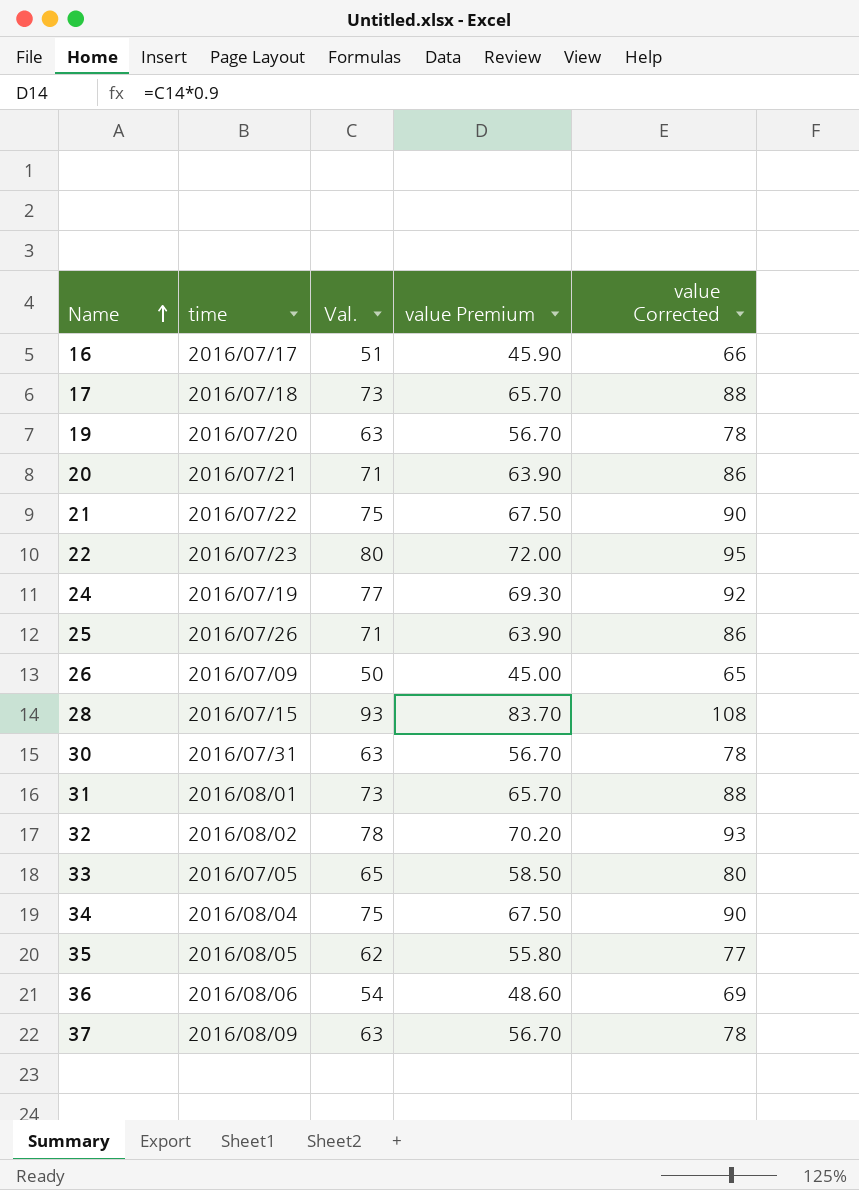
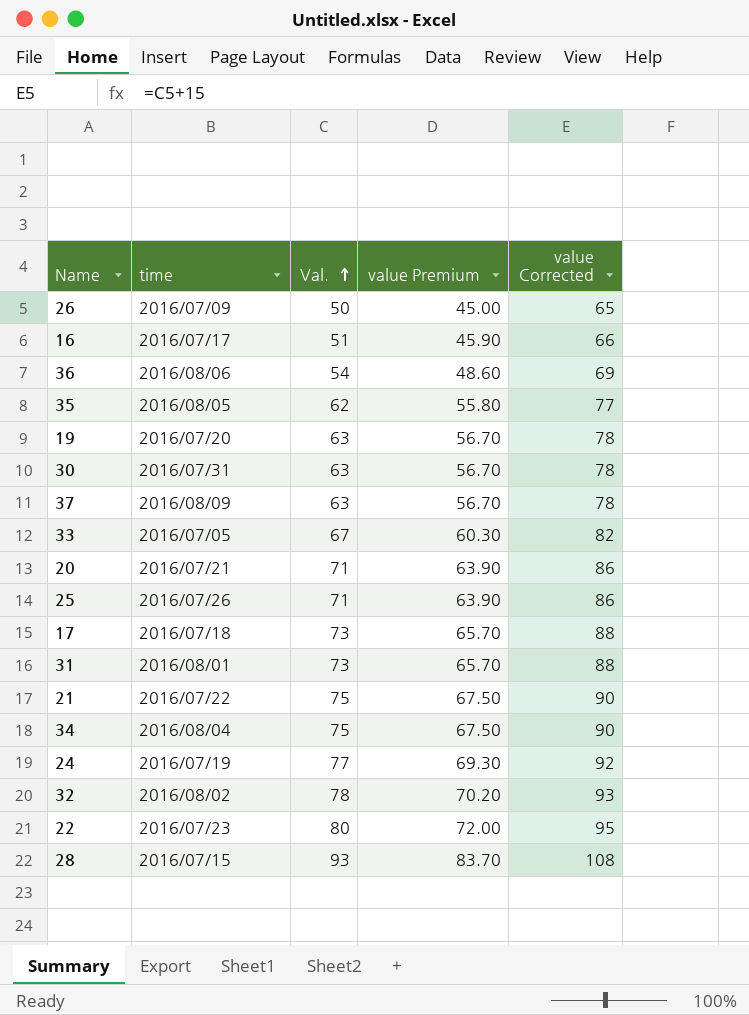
row order: Name ascending -> Val. ascending
33 | Val.: 65 -> 67
33 | value Premium: 58.50 -> 60.30
33 | value Corrected: 80 -> 82

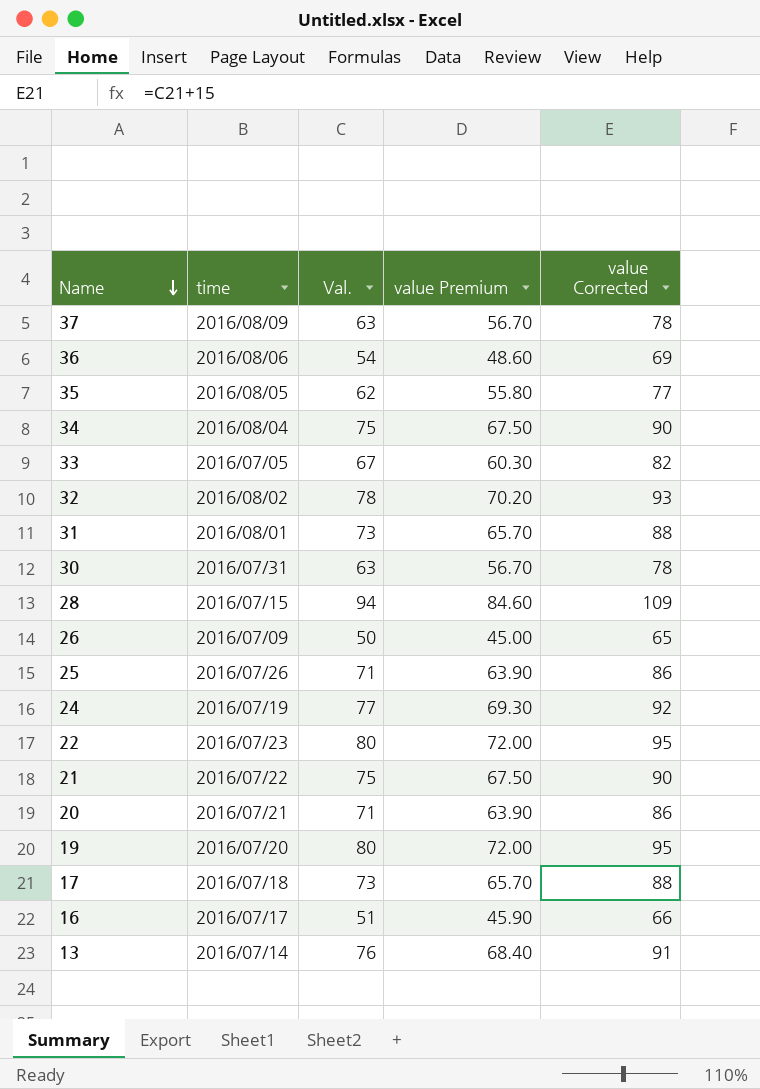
row order: Val. ascending -> Name descending
28 | Val.: 93 -> 94
28 | value Premium: 83.70 -> 84.60
28 | value Corrected: 108 -> 109
19 | Val.: 63 -> 80
19 | value Premium: 56.70 -> 72.00
19 | value Corrected: 78 -> 95
row 13: none -> 2016/07/14 | 76 | 68.40 | 91

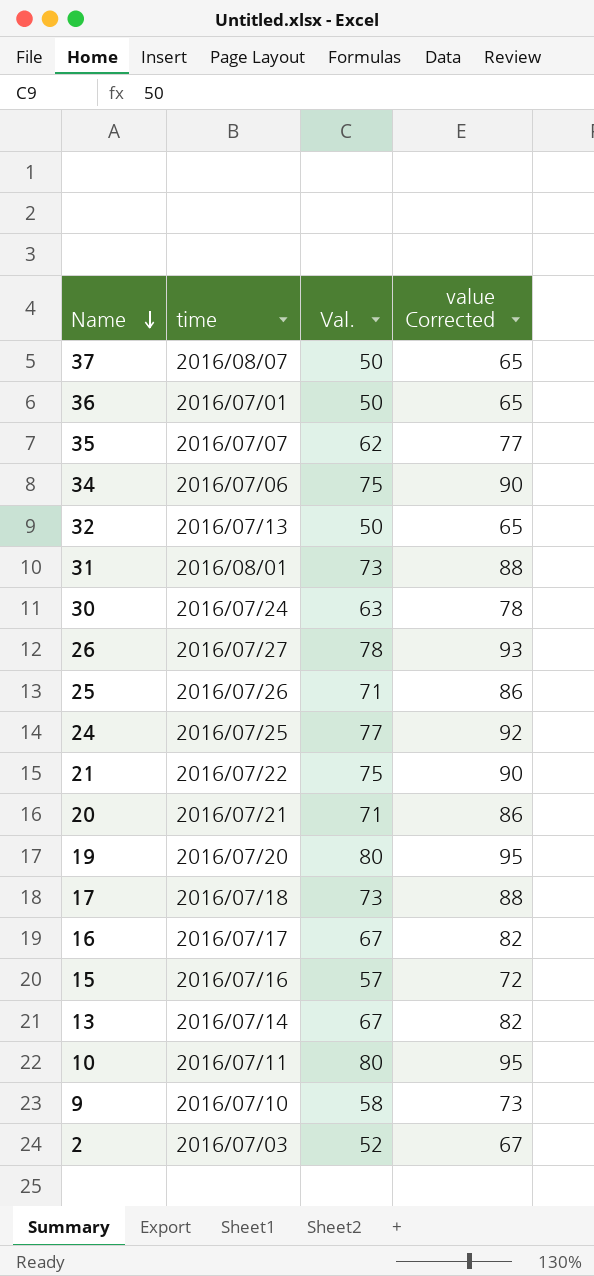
column value Premium | formula: [Val.] * 0.9 -> none
row 33: 2016/07/05 | 67 | 60.30 | 82 -> none
row 28: 2016/07/15 | 94 | 84.60 | 109 -> none
row 22: 2016/07/23 | 80 | 72.00 | 95 -> none
37 | time: 2016/08/09 -> 2016/08/07
37 | Val.: 63 -> 50
37 | value Corrected: 78 -> 65
36 | time: 2016/08/06 -> 2016/07/01
36 | Val.: 54 -> 50
36 | value Corrected: 69 -> 65
35 | time: 2016/08/05 -> 2016/07/07
34 | time: 2016/08/04 -> 2016/07/06
32 | time: 2016/08/02 -> 2016/07/13
32 | Val.: 78 -> 50
32 | value Corrected: 93 -> 65
30 | time: 2016/07/31 -> 2016/07/24
26 | time: 2016/07/09 -> 2016/07/27
26 | Val.: 50 -> 78
26 | value Corrected: 65 -> 93
24 | time: 2016/07/19 -> 2016/07/25
16 | Val.: 51 -> 67
16 | value Corrected: 66 -> 82
row 15: none -> 2016/07/16 | 57 | 72
13 | Val.: 76 -> 67
13 | value Corrected: 91 -> 82
row 10: none -> 2016/07/11 | 80 | 95
row 9: none -> 2016/07/10 | 58 | 73
row 2: none -> 2016/07/03 | 52 | 67

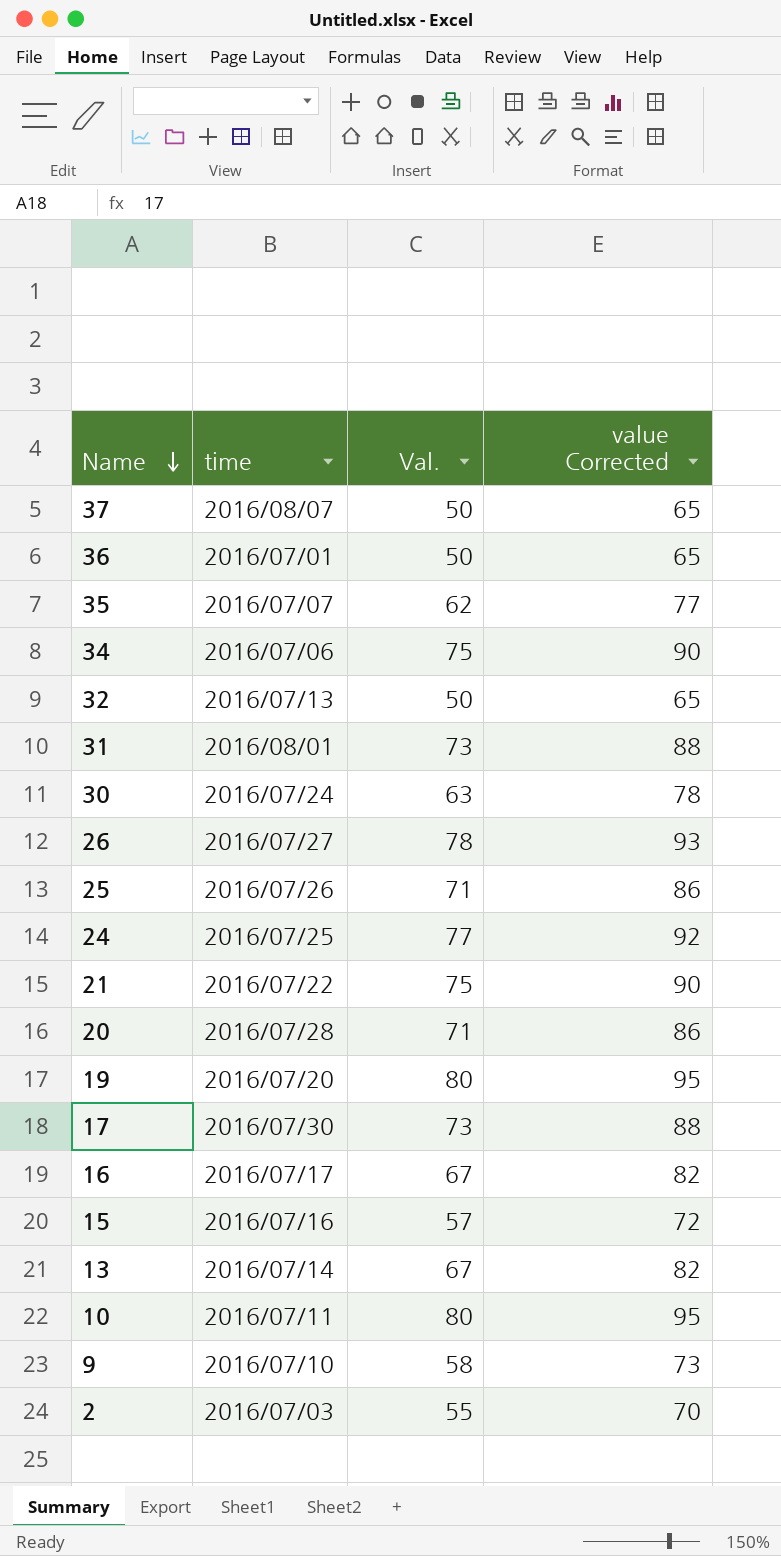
20 | time: 2016/07/21 -> 2016/07/28
17 | time: 2016/07/18 -> 2016/07/30
2 | Val.: 52 -> 55
2 | value Corrected: 67 -> 70

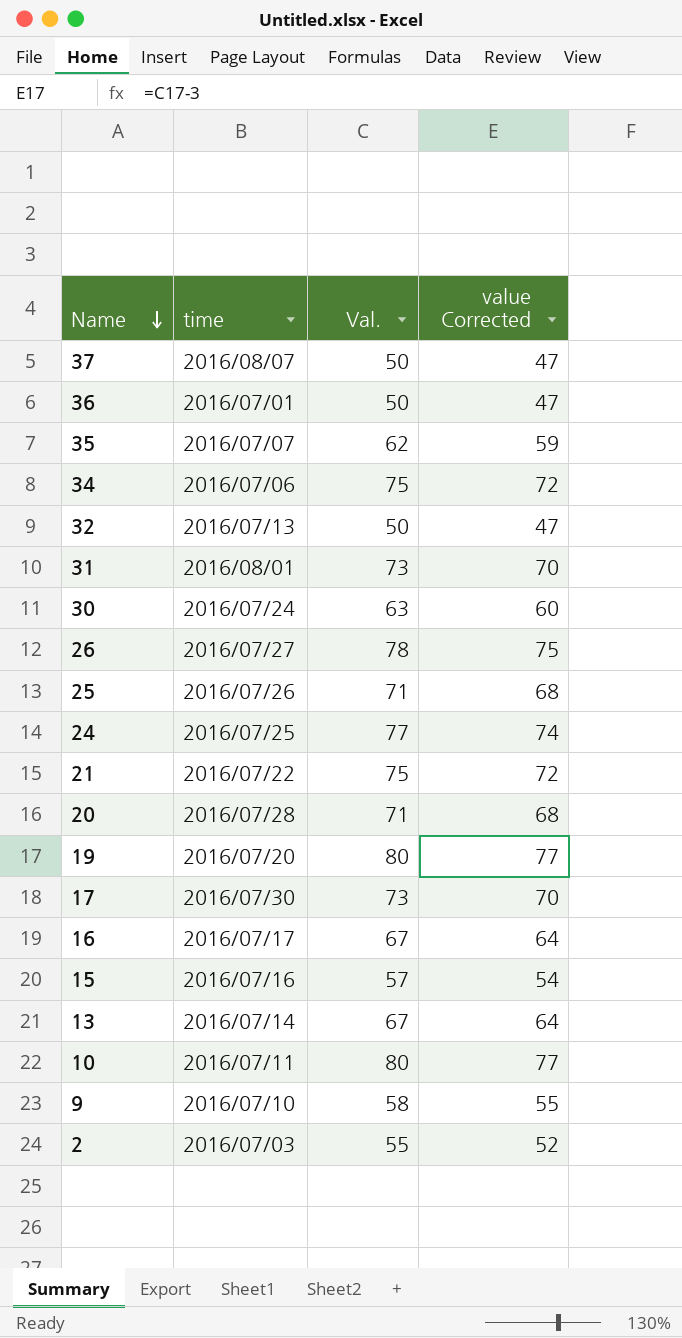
column value Corrected | formula: [Val.] + 15 -> [Val.] - 3

